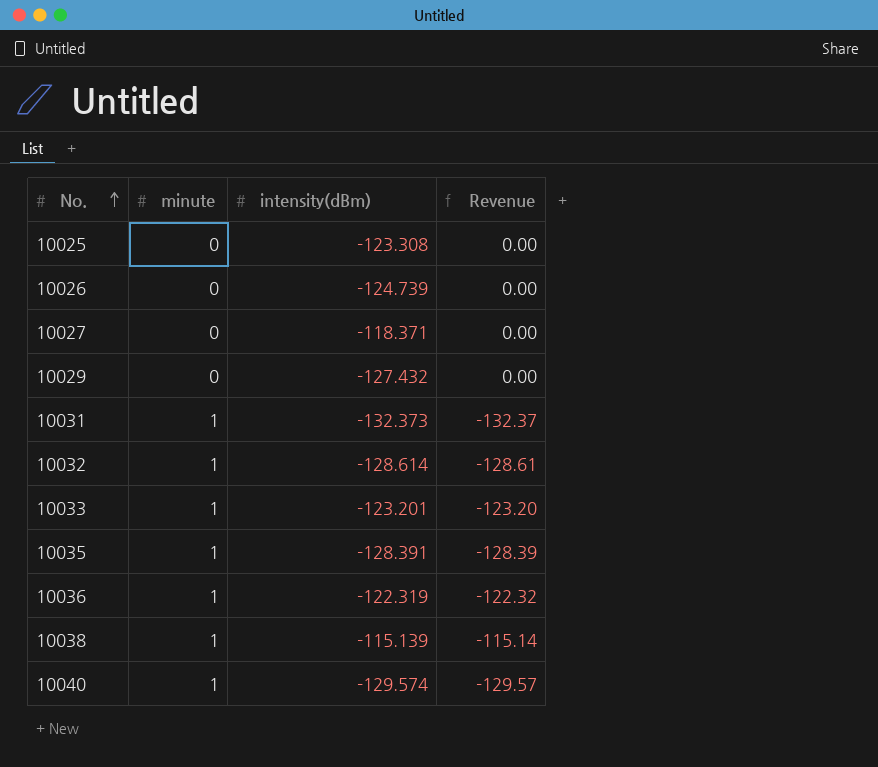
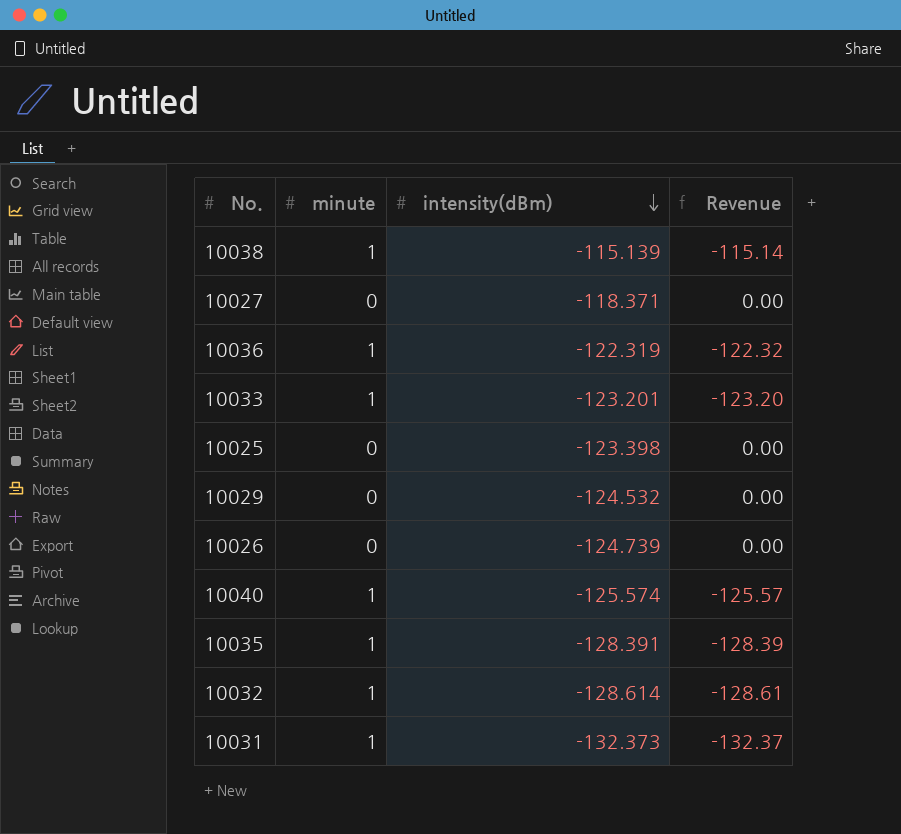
row order: No. ascending -> intensity(dBm) descending
10025 | intensity(dBm): -123.308 -> -123.398
10029 | intensity(dBm): -127.432 -> -124.532
10040 | intensity(dBm): -129.574 -> -125.574
10040 | Revenue: -129.57 -> -125.57

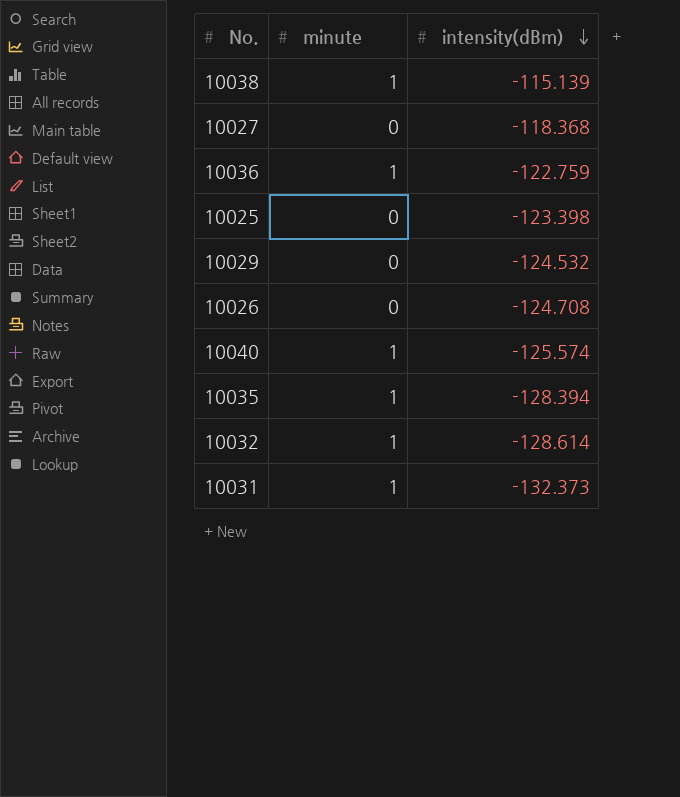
column Revenue | formula: [minute] * [intensity(dBm)] -> none
row 10033: 1 | -123.201 | -123.20 -> none
10027 | intensity(dBm): -118.371 -> -118.368
10036 | intensity(dBm): -122.319 -> -122.759
10026 | intensity(dBm): -124.739 -> -124.708
10035 | intensity(dBm): -128.391 -> -128.394

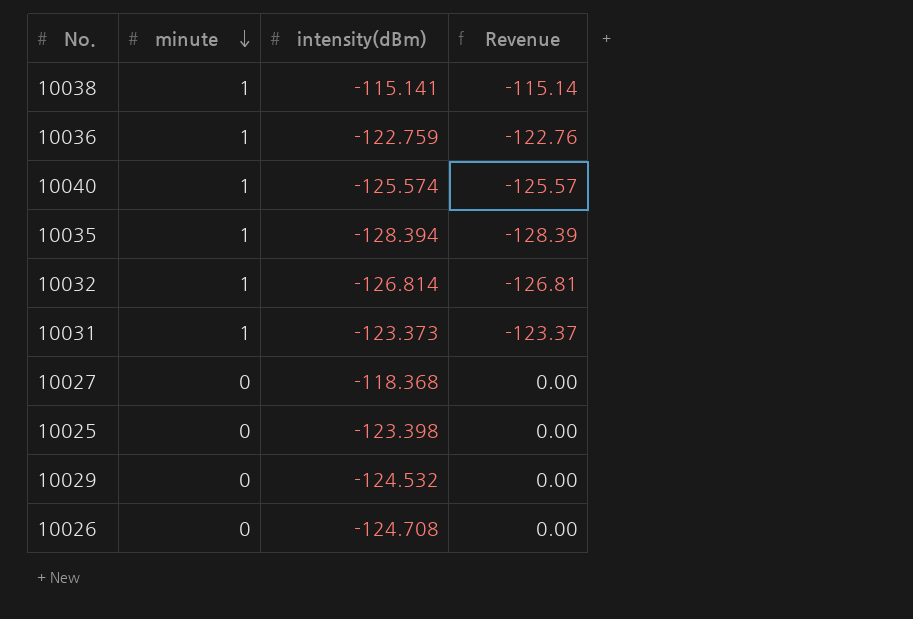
row order: intensity(dBm) descending -> minute descending
column Revenue | formula: none -> [minute] * [intensity(dBm)]
10038 | intensity(dBm): -115.139 -> -115.141
10032 | intensity(dBm): -128.614 -> -126.814
10031 | intensity(dBm): -132.373 -> -123.373

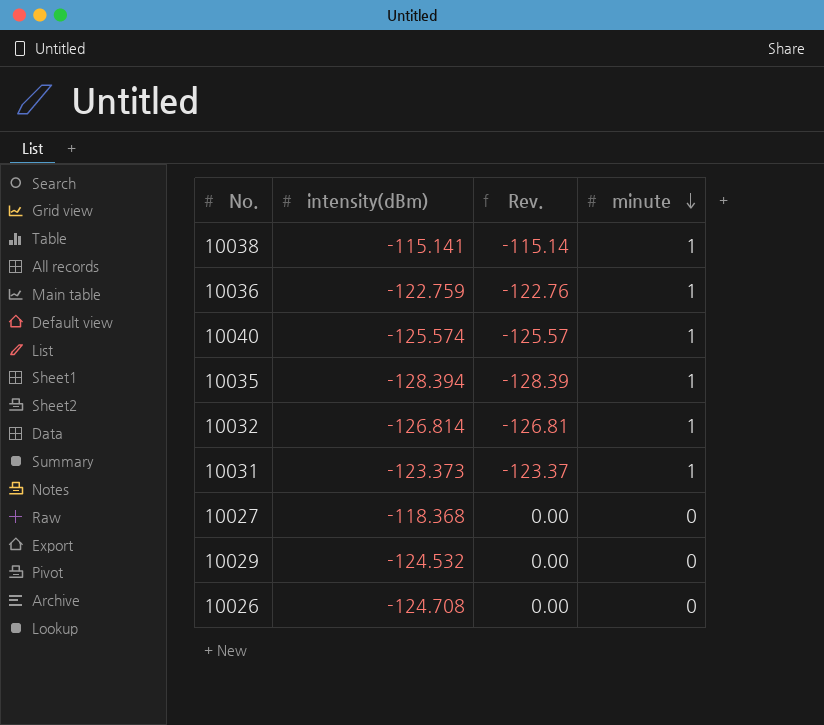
column name: Revenue -> Rev.
column minute | position: 2 -> 4
row 10025: 0 | -123.398 | 0.00 -> none

